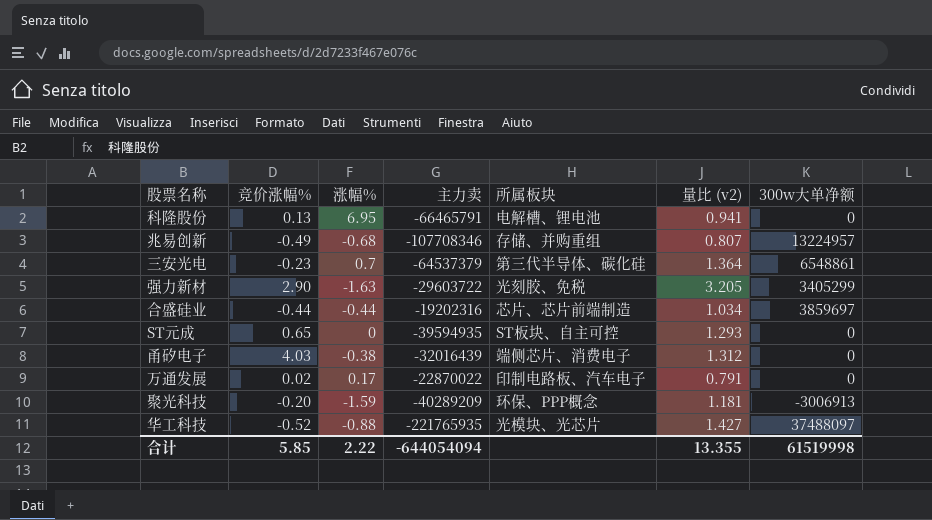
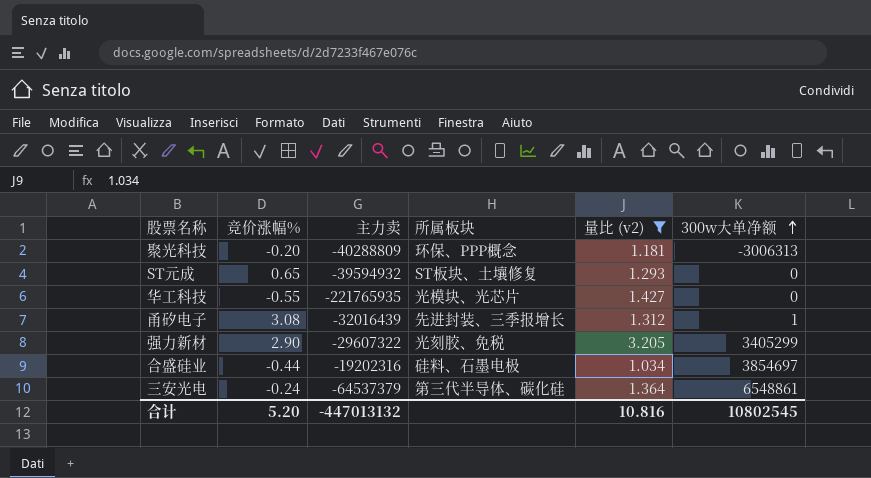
filter: none -> 量比 (v2) >= 1.034
row order: none -> 300w大单净额 ascending
column 涨幅% | position: 3 -> none
聚光科技 | 主力卖: -40289209 -> -40288809
聚光科技 | 300w大单净额: -3006913 -> -3006313
ST元成 | 主力卖: -39594935 -> -39594932
ST元成 | 所属板块: ST板块、自主可控 -> ST板块、土壤修复
华工科技 | 竞价涨幅%: -0.52 -> -0.55
华工科技 | 300w大单净额: 37488097 -> 0
甬矽电子 | 竞价涨幅%: 4.03 -> 3.08
甬矽电子 | 所属板块: 端侧芯片、消费电子 -> 先进封装、三季报增长
甬矽电子 | 300w大单净额: 0 -> 1
强力新材 | 主力卖: -29603722 -> -29607322
合盛硅业 | 所属板块: 芯片、芯片前端制造 -> 硅料、石墨电极
合盛硅业 | 300w大单净额: 3859697 -> 3854697
三安光电 | 竞价涨幅%: -0.23 -> -0.24
合计 | 竞价涨幅%: 5.85 -> 5.20
合计 | 主力卖: -644054094 -> -447013132
合计 | 量比 (v2): 13.355 -> 10.816
合计 | 300w大单净额: 61519998 -> 10802545

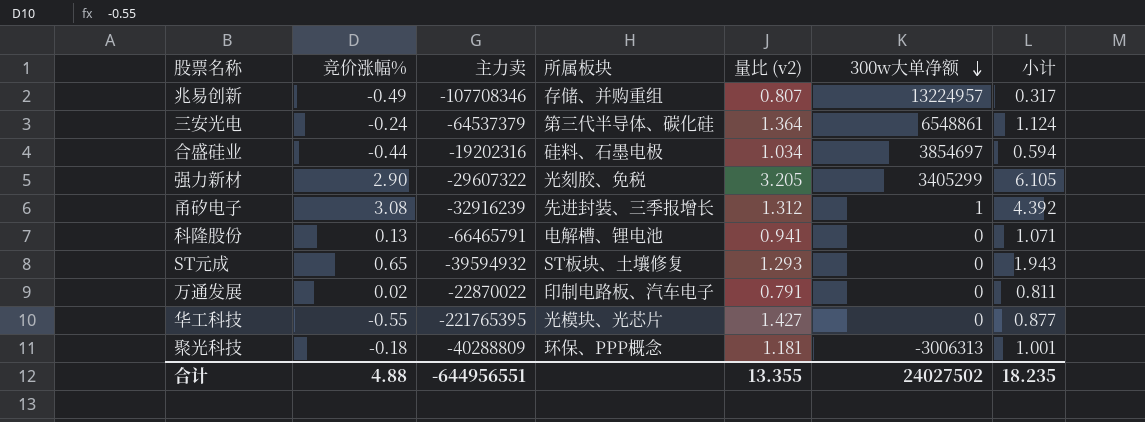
filter: 量比 (v2) >= 1.034 -> none
row order: 300w大单净额 ascending -> 300w大单净额 descending
column 小计 | formula: none -> [竞价涨幅%] + [量比 (v2)]
甬矽电子 | 主力卖: -32016439 -> -32916239
华工科技 | 主力卖: -221765935 -> -221765395
聚光科技 | 竞价涨幅%: -0.20 -> -0.18
合计 | 竞价涨幅%: 5.20 -> 4.88
合计 | 主力卖: -447013132 -> -644956551
合计 | 量比 (v2): 10.816 -> 13.355
合计 | 300w大单净额: 10802545 -> 24027502

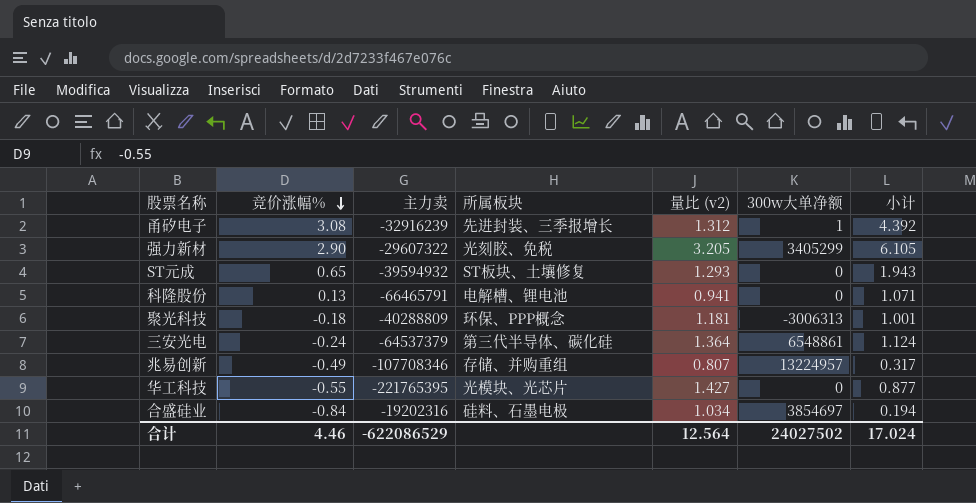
row order: 300w大单净额 descending -> 竞价涨幅% descending
row 万通发展: 0.02 | -22870022 | 印制电路板、汽车电子 | 0.791 | 0 | 0.811 -> none
合盛硅业 | 竞价涨幅%: -0.44 -> -0.84
合盛硅业 | 小计: 0.594 -> 0.194
合计 | 竞价涨幅%: 4.88 -> 4.46
合计 | 主力卖: -644956551 -> -622086529
合计 | 量比 (v2): 13.355 -> 12.564
合计 | 小计: 18.235 -> 17.024

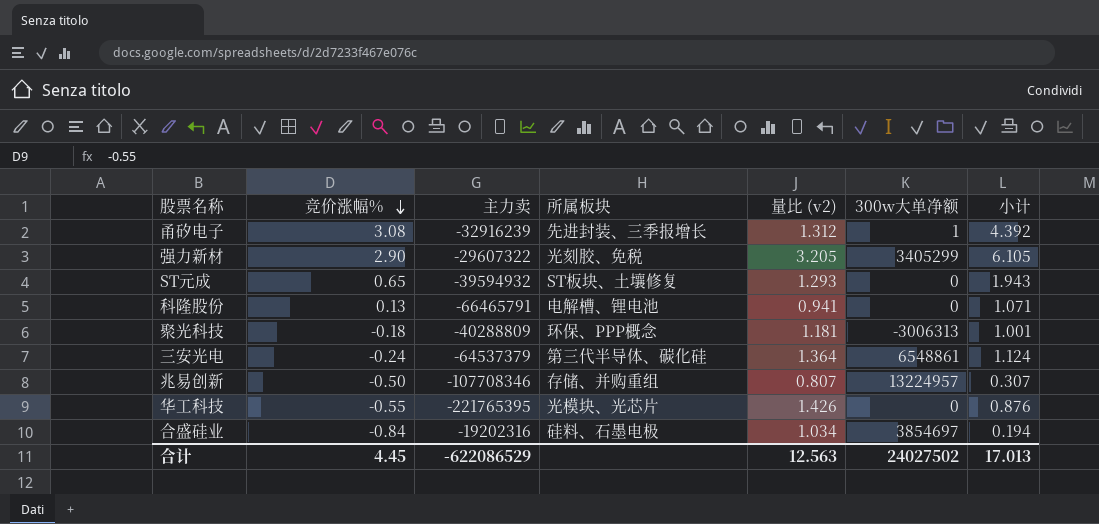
兆易创新 | 竞价涨幅%: -0.49 -> -0.50
兆易创新 | 小计: 0.317 -> 0.307
华工科技 | 量比 (v2): 1.427 -> 1.426
华工科技 | 小计: 0.877 -> 0.876
合计 | 竞价涨幅%: 4.46 -> 4.45
合计 | 量比 (v2): 12.564 -> 12.563
合计 | 小计: 17.024 -> 17.013

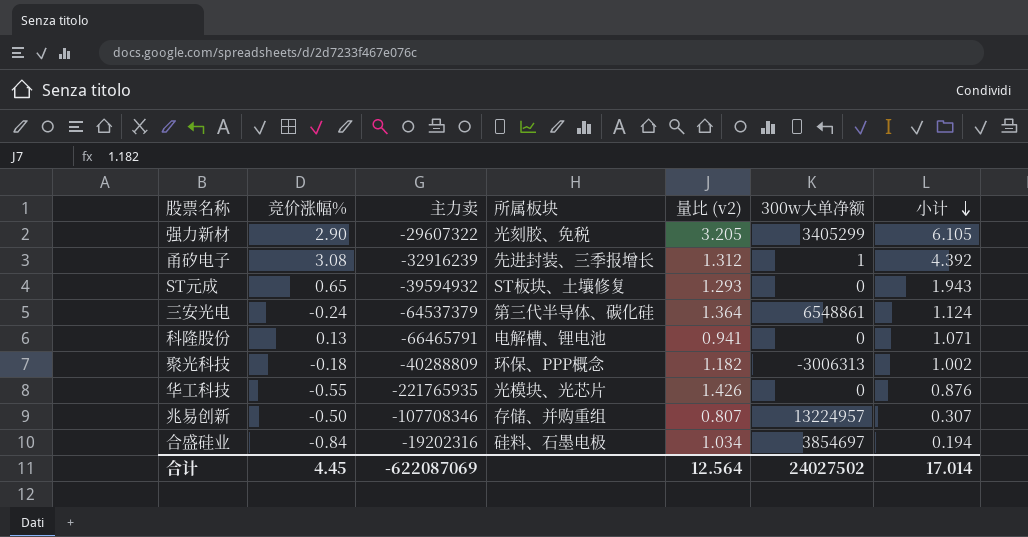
row order: 竞价涨幅% descending -> 小计 descending
聚光科技 | 量比 (v2): 1.181 -> 1.182
聚光科技 | 小计: 1.001 -> 1.002
华工科技 | 主力卖: -221765395 -> -221765935
合计 | 主力卖: -622086529 -> -622087069
合计 | 量比 (v2): 12.563 -> 12.564
合计 | 小计: 17.013 -> 17.014

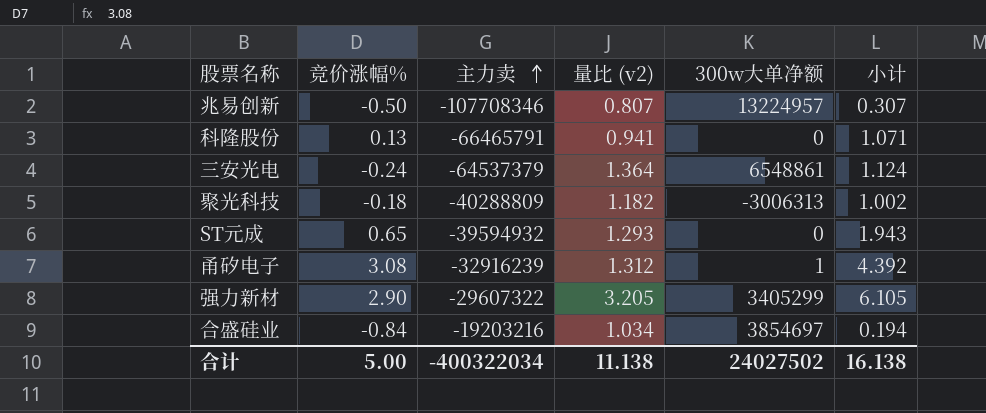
row order: 小计 descending -> 主力卖 ascending
column 所属板块 | position: 4 -> none
row 华工科技: -0.55 | -221765935 | 光模块、光芯片 | 1.426 | 0 | 0.876 -> none
合盛硅业 | 主力卖: -19202316 -> -19203216
合计 | 竞价涨幅%: 4.45 -> 5.00
合计 | 主力卖: -622087069 -> -400322034
合计 | 量比 (v2): 12.564 -> 11.138
合计 | 小计: 17.014 -> 16.138

